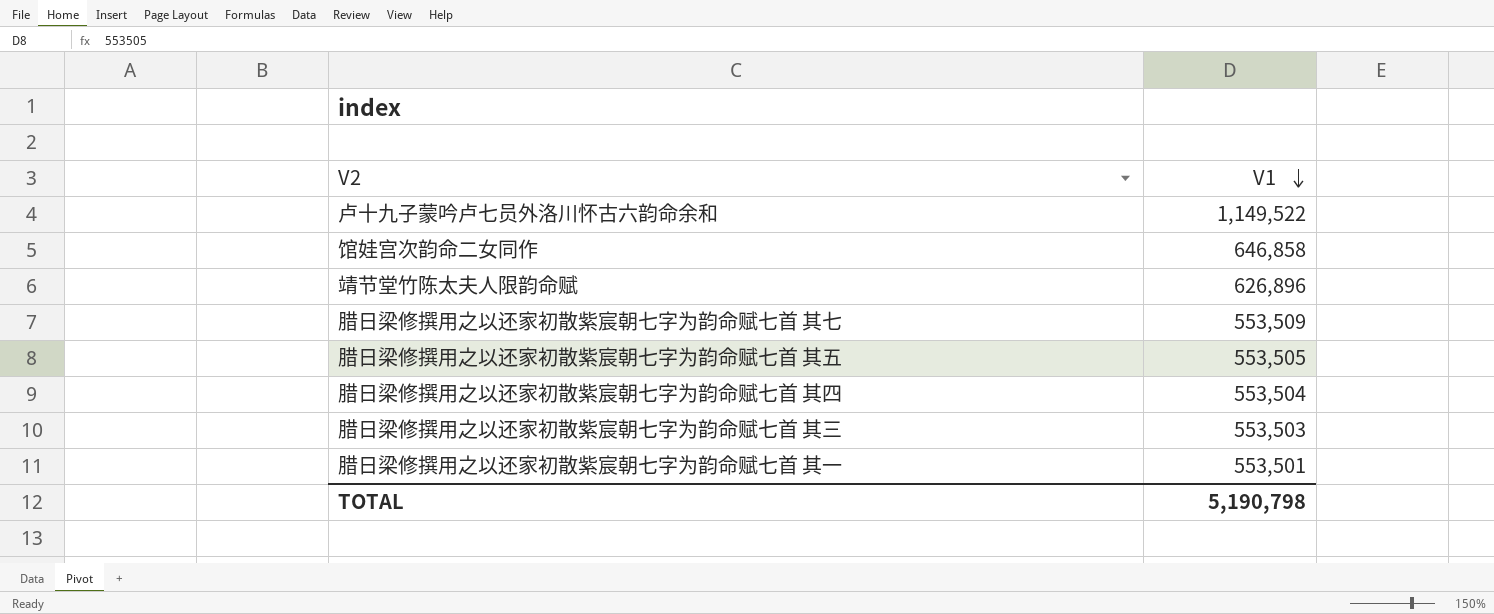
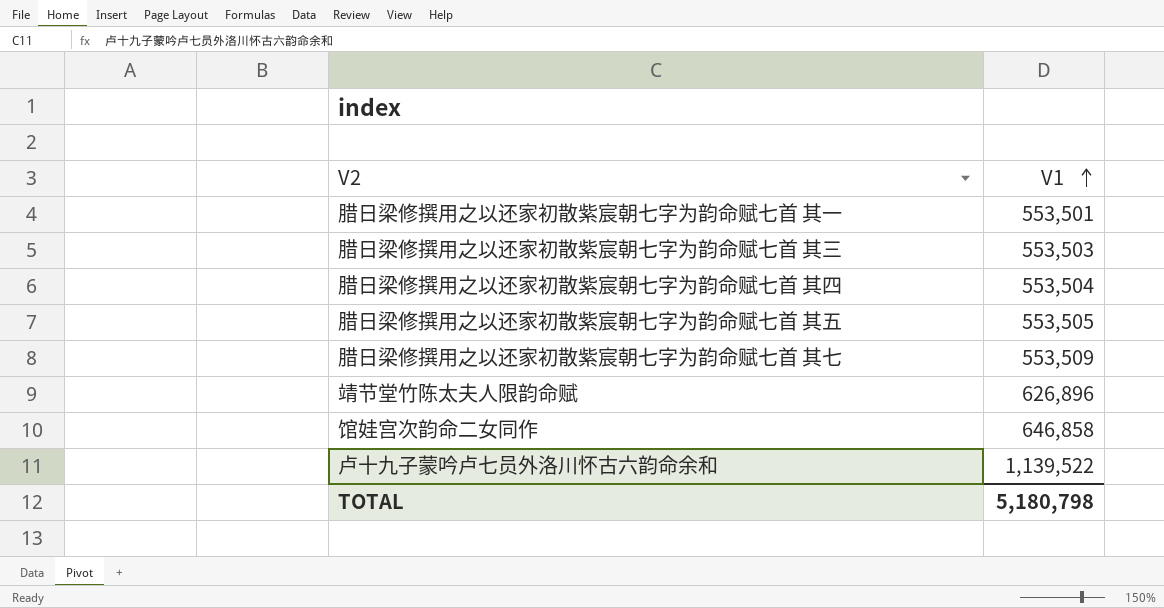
row order: V1 descending -> V1 ascending
卢十九子蒙吟卢七员外洛川怀古六韵命余和 | V1: 1,149,522 -> 1,139,522
TOTAL | V1: 5,190,798 -> 5,180,798

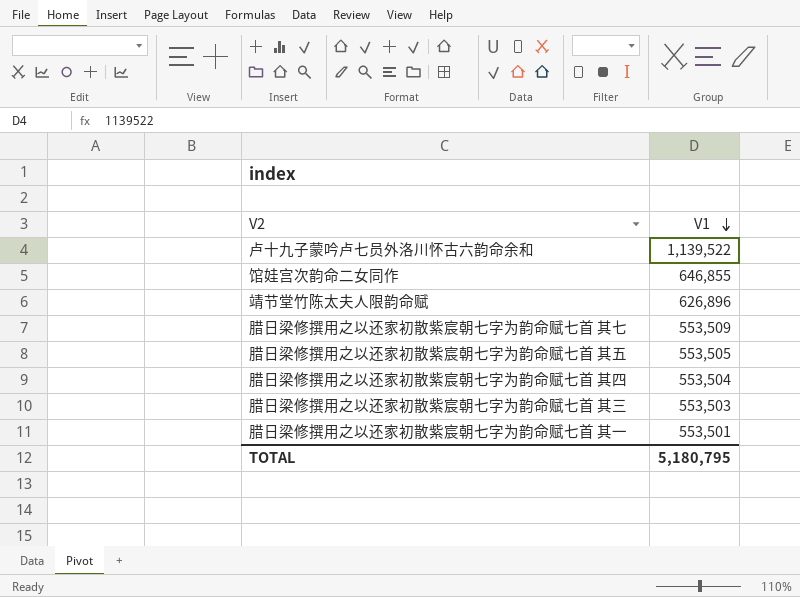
row order: V1 ascending -> V1 descending
馆娃宫次韵命二女同作 | V1: 646,858 -> 646,855
TOTAL | V1: 5,180,798 -> 5,180,795

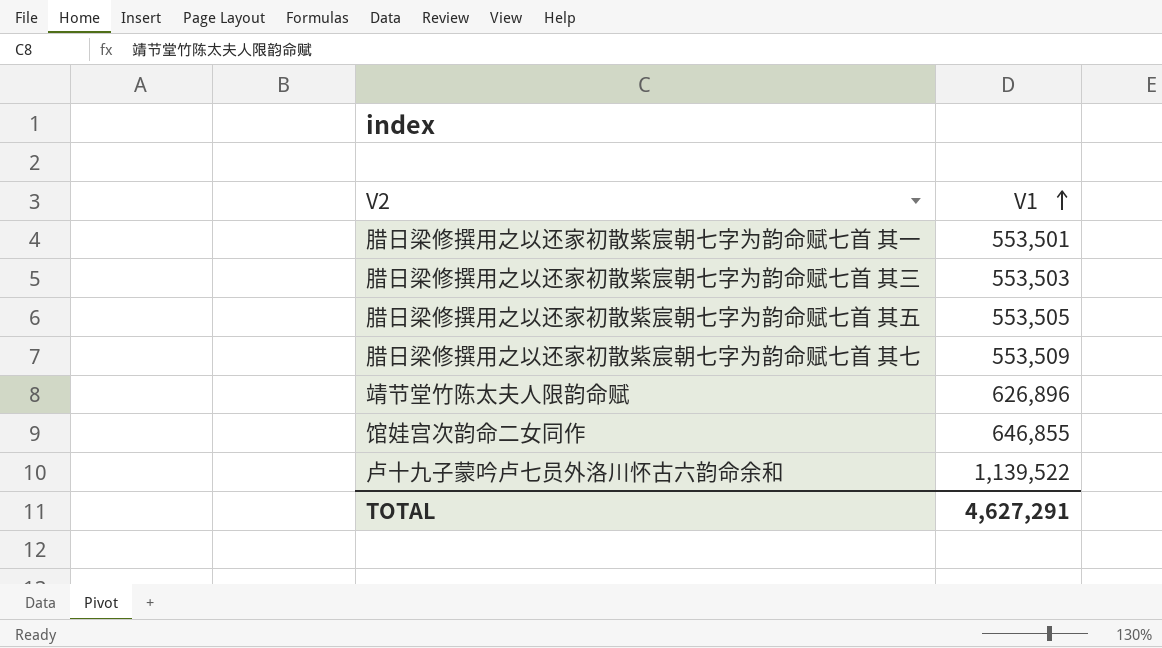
row order: V1 descending -> V1 ascending
row 腊日梁修撰用之以还家初散紫宸朝七字为韵命赋七首 其四: 553,504 -> none
TOTAL | V1: 5,180,795 -> 4,627,291

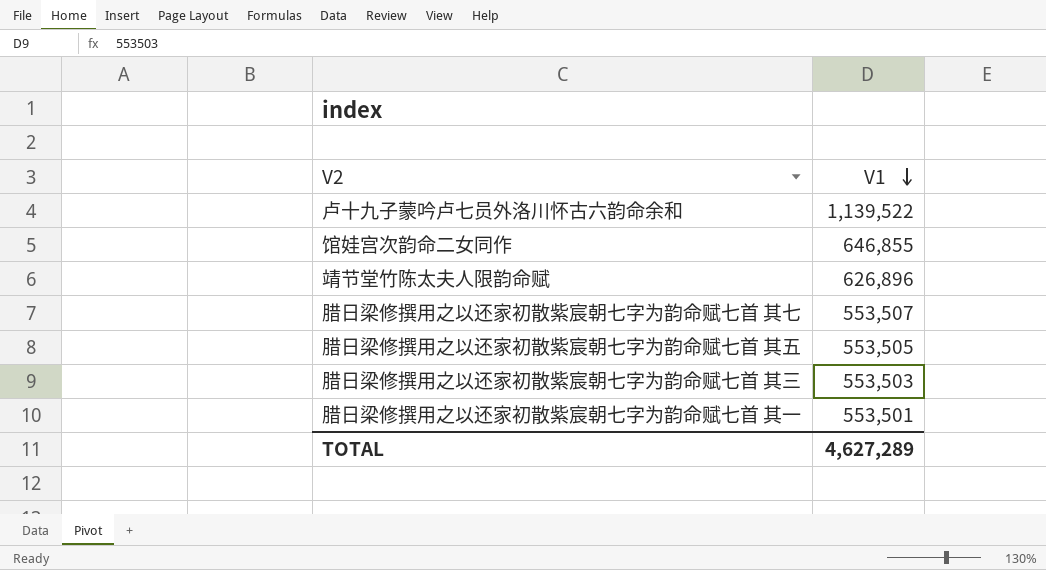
row order: V1 ascending -> V1 descending
腊日梁修撰用之以还家初散紫宸朝七字为韵命赋七首 其七 | V1: 553,509 -> 553,507
TOTAL | V1: 4,627,291 -> 4,627,289

